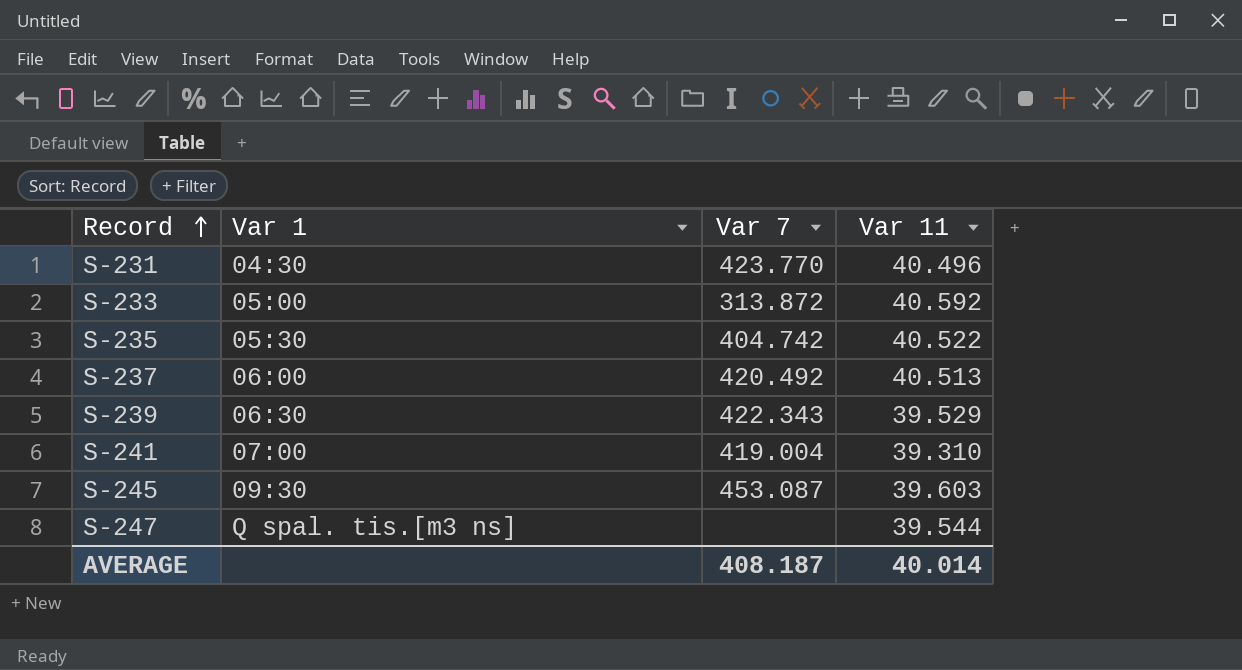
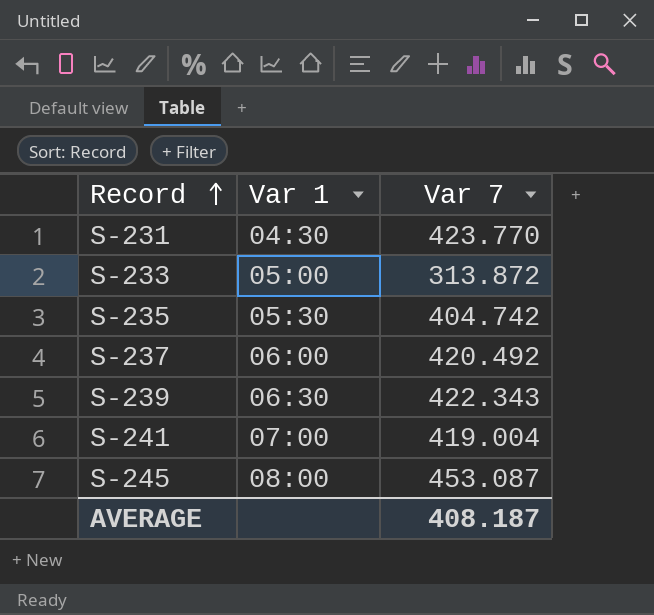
column Var 11 | position: 4 -> none
row S-247: Q spal. tis.[m3 ns] | none | 39.544 -> none
S-245 | Var 1: 09:30 -> 08:00

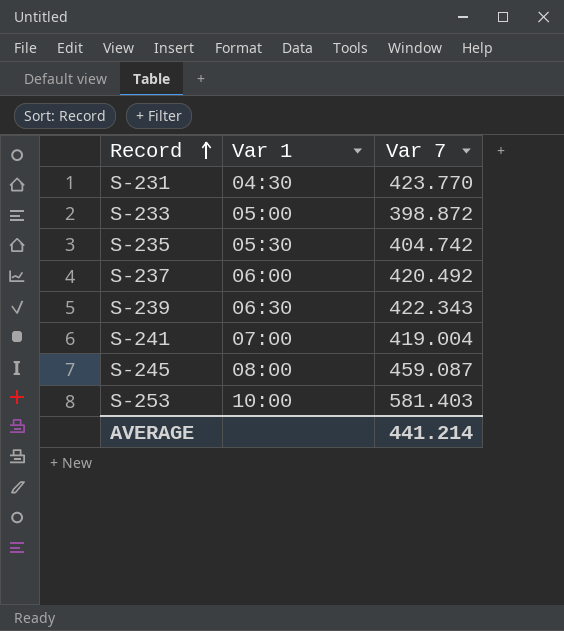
S-233 | Var 7: 313.872 -> 398.872
S-245 | Var 7: 453.087 -> 459.087
row S-253: none -> 10:00 | 581.403
AVERAGE | Var 7: 408.187 -> 441.214

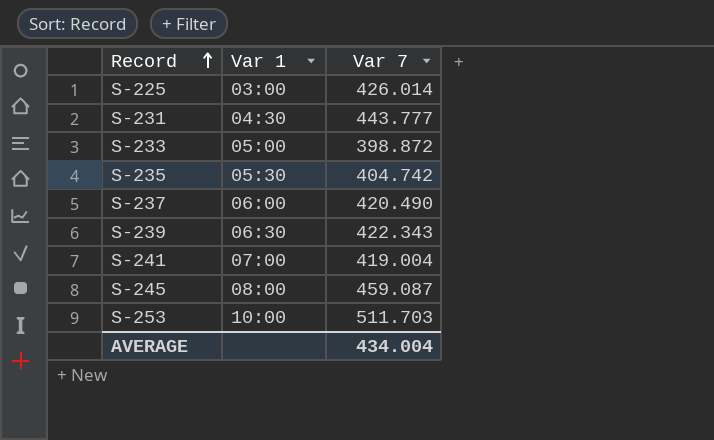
row S-225: none -> 03:00 | 426.014
S-231 | Var 7: 423.770 -> 443.777
S-237 | Var 7: 420.492 -> 420.490
S-253 | Var 7: 581.403 -> 511.703
AVERAGE | Var 7: 441.214 -> 434.004

